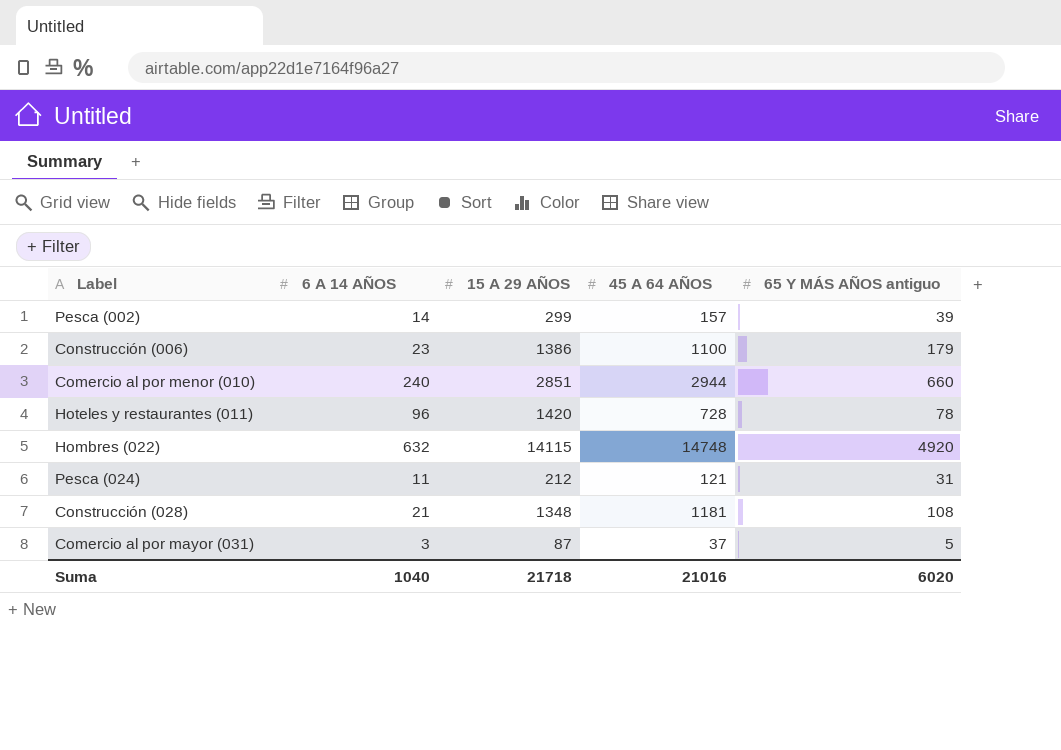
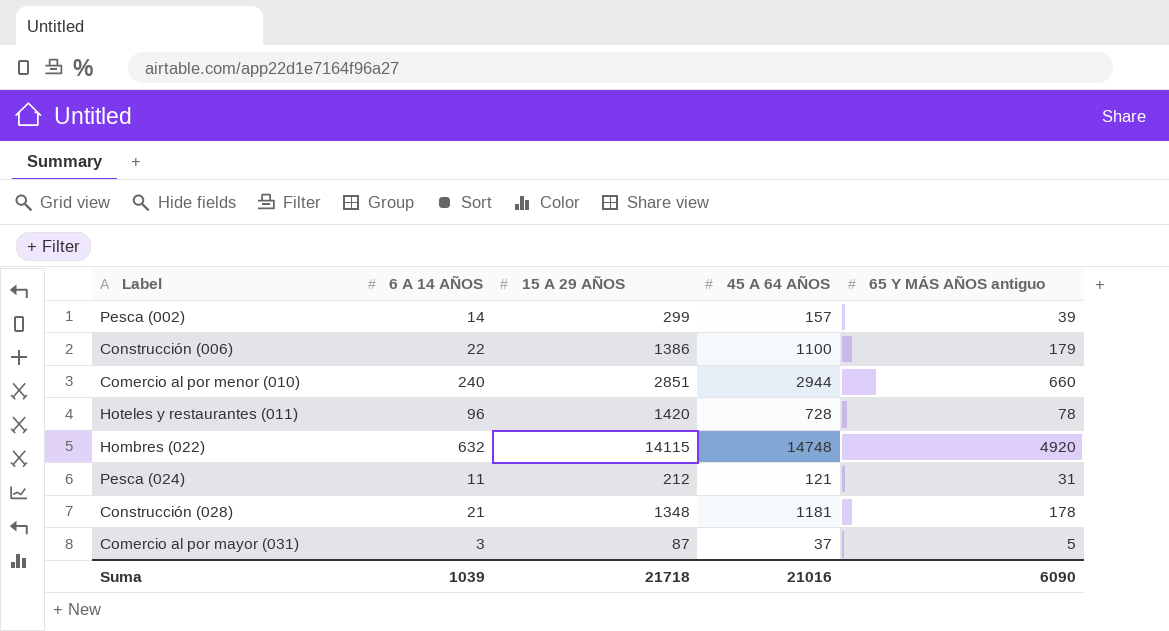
Construcción (006) | 6 A 14 AÑOS: 23 -> 22
Construcción (028) | 65 Y MÁS AÑOS antiguo: 108 -> 178
Suma | 6 A 14 AÑOS: 1040 -> 1039
Suma | 65 Y MÁS AÑOS antiguo: 6020 -> 6090

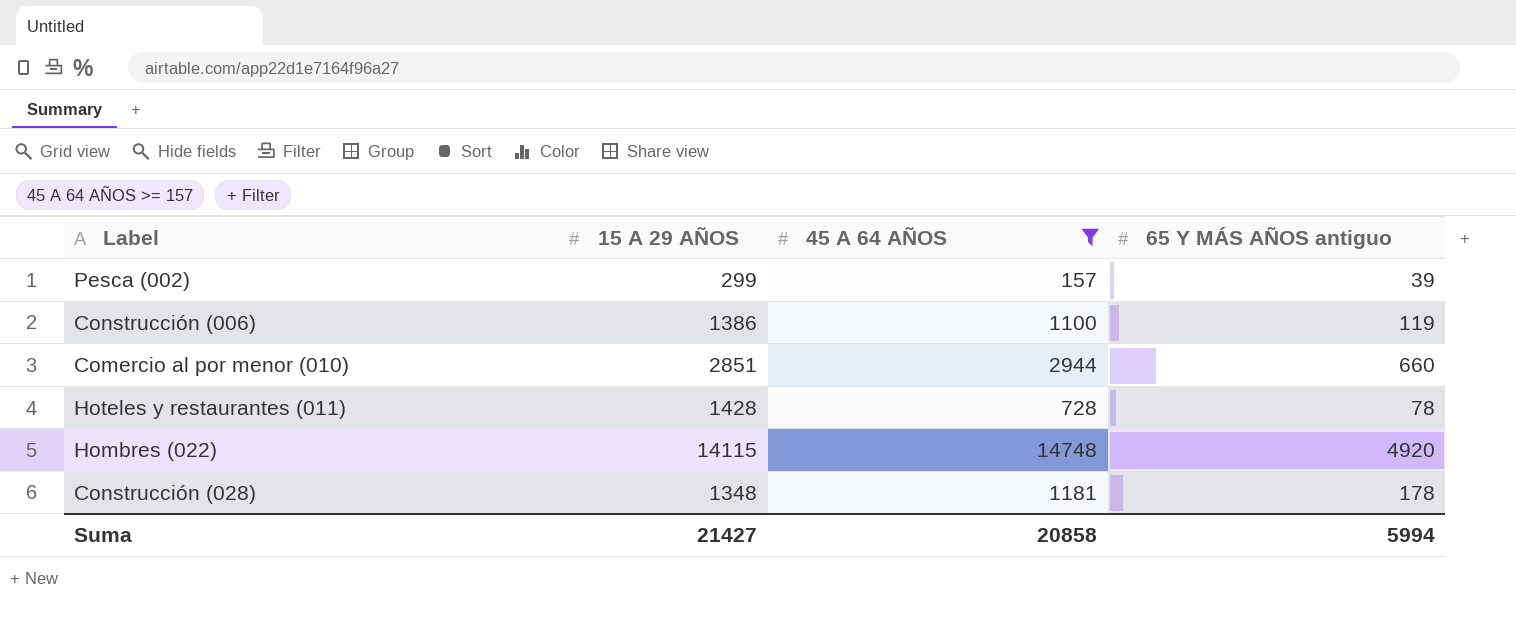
filter: none -> 45 A 64 AÑOS >= 157
column 6 A 14 AÑOS | position: 2 -> none
Construcción (006) | 65 Y MÁS AÑOS antiguo: 179 -> 119
Hoteles y restaurantes (011) | 15 A 29 AÑOS: 1420 -> 1428
Suma | 15 A 29 AÑOS: 21718 -> 21427
Suma | 45 A 64 AÑOS: 21016 -> 20858
Suma | 65 Y MÁS AÑOS antiguo: 6090 -> 5994

